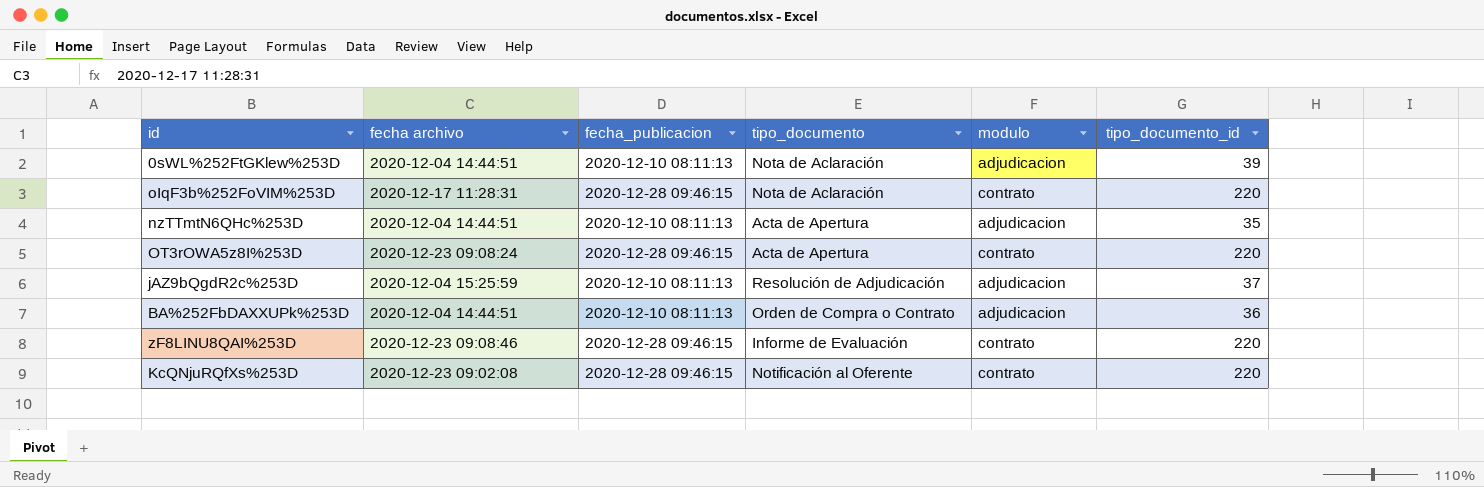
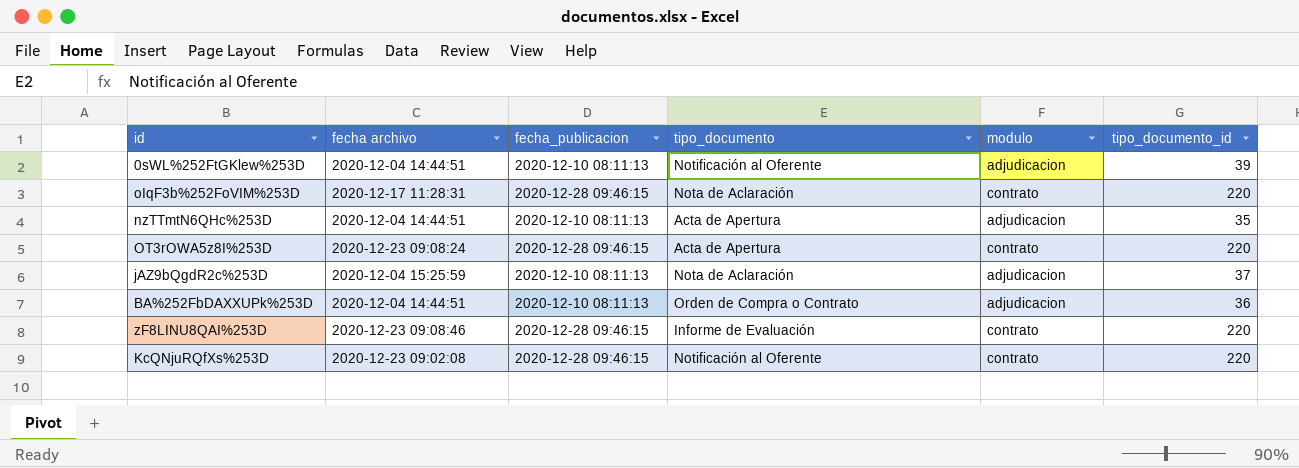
0sWL%252FtGKlew%253D | tipo_documento: Nota de Aclaración -> Notificación al Oferente
jAZ9bQgdR2c%253D | tipo_documento: Resolución de Adjudicación -> Nota de Aclaración

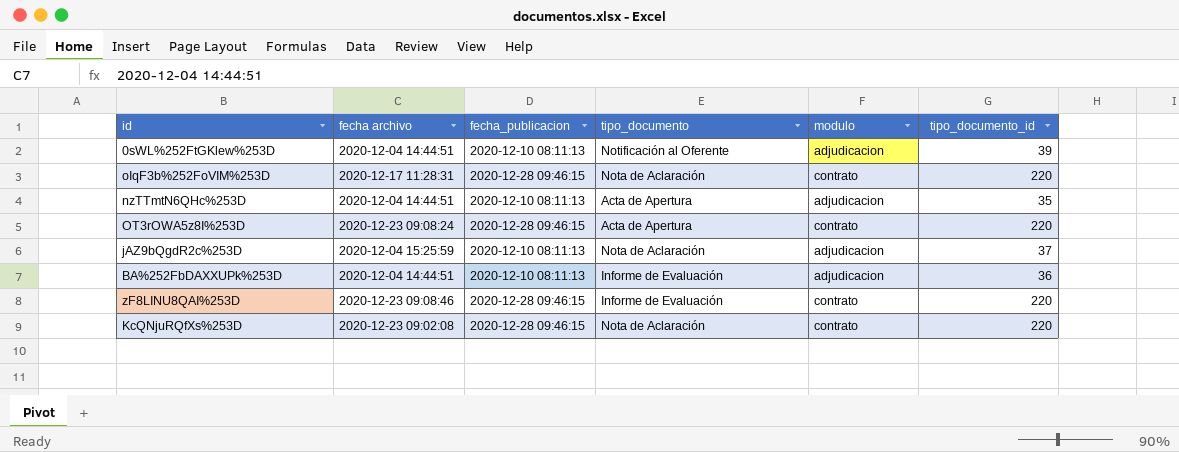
BA%252FbDAXXUPk%253D | tipo_documento: Orden de Compra o Contrato -> Informe de Evaluación
KcQNjuRQfXs%253D | tipo_documento: Notificación al Oferente -> Nota de Aclaración

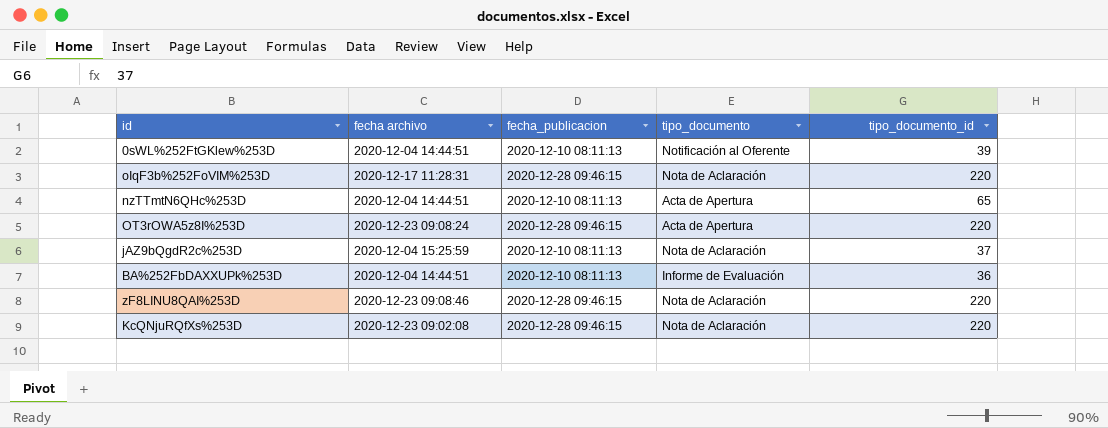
column modulo | position: 5 -> none
nzTTmtN6QHc%253D | tipo_documento_id: 35 -> 65
zF8LINU8QAI%253D | tipo_documento: Informe de Evaluación -> Nota de Aclaración

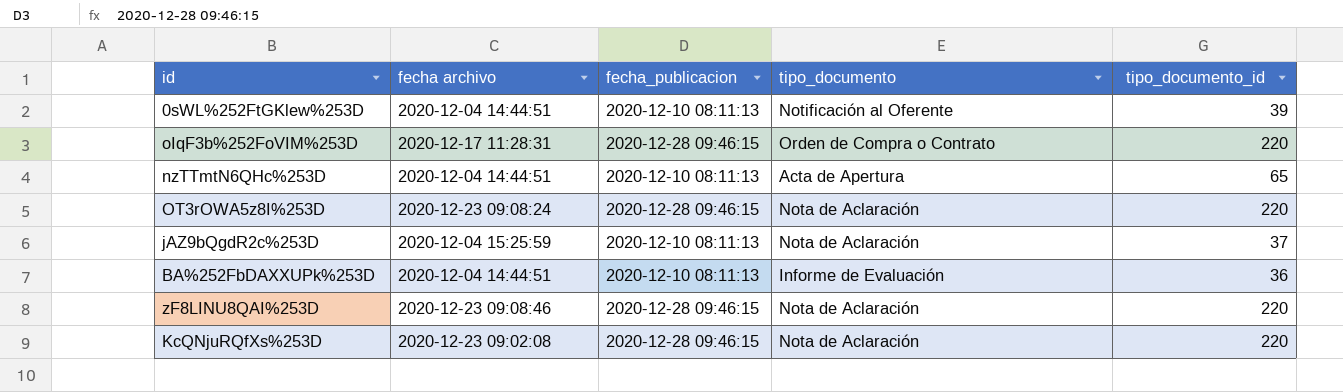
oIqF3b%252FoVIM%253D | tipo_documento: Nota de Aclaración -> Orden de Compra o Contrato
OT3rOWA5z8I%253D | tipo_documento: Acta de Apertura -> Nota de Aclaración

